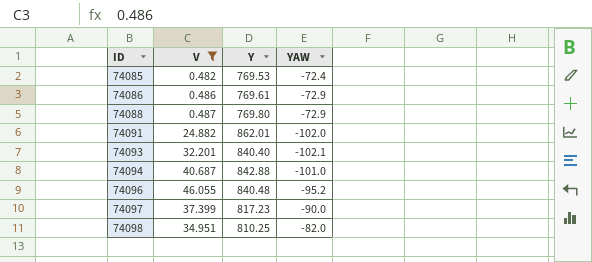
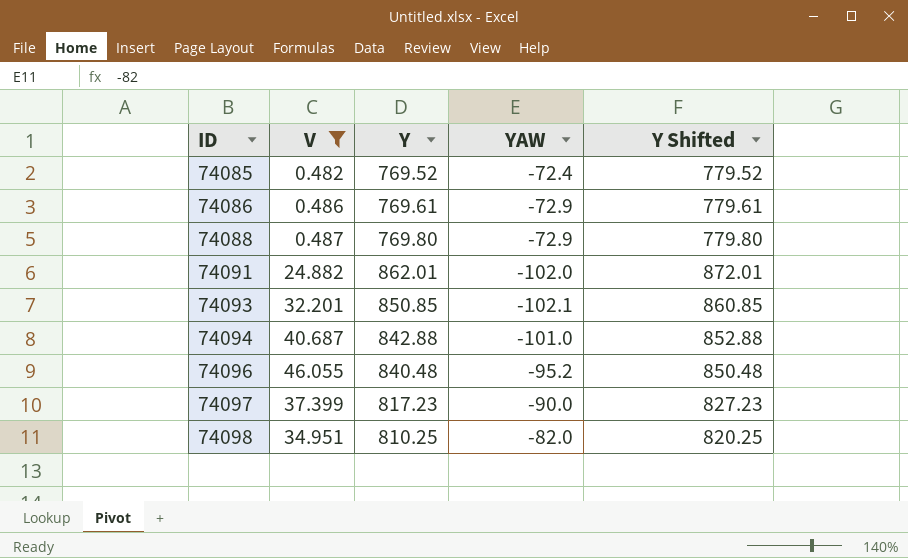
column Y Shifted | formula: none -> [Y] + 10
74085 | Y: 769.53 -> 769.52
74093 | Y: 840.40 -> 850.85

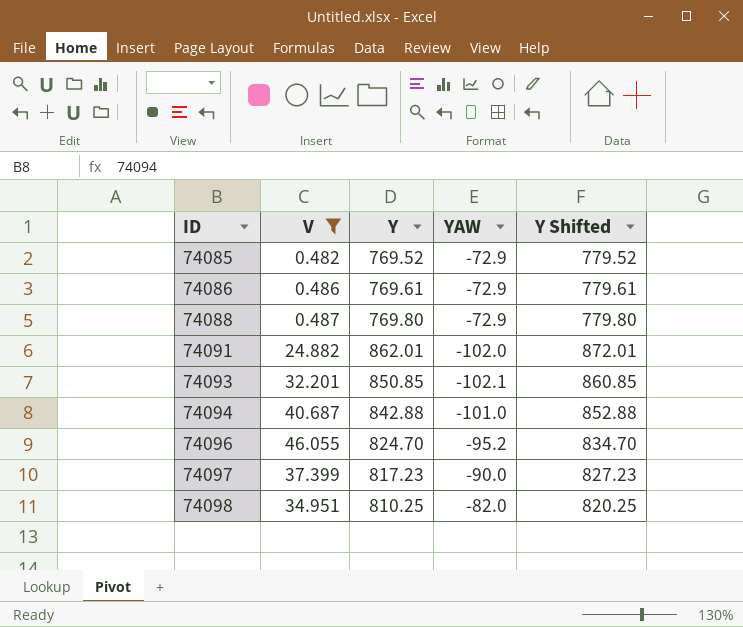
74085 | YAW: -72.4 -> -72.9
74096 | Y: 840.48 -> 824.70
74096 | Y Shifted: 850.48 -> 834.70

